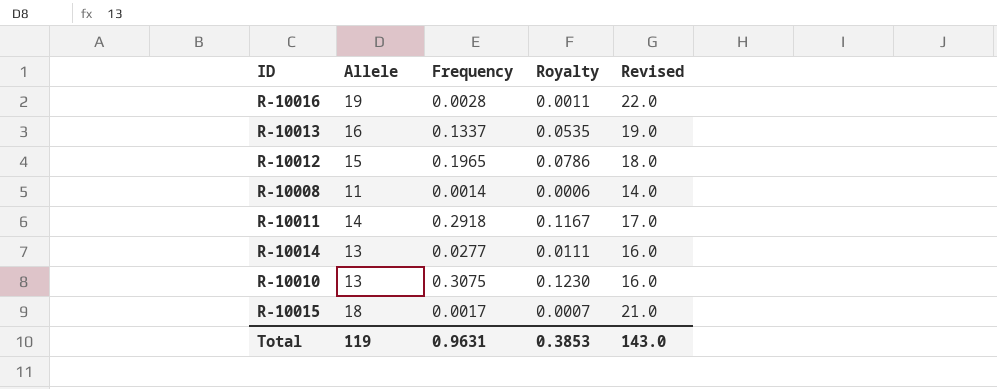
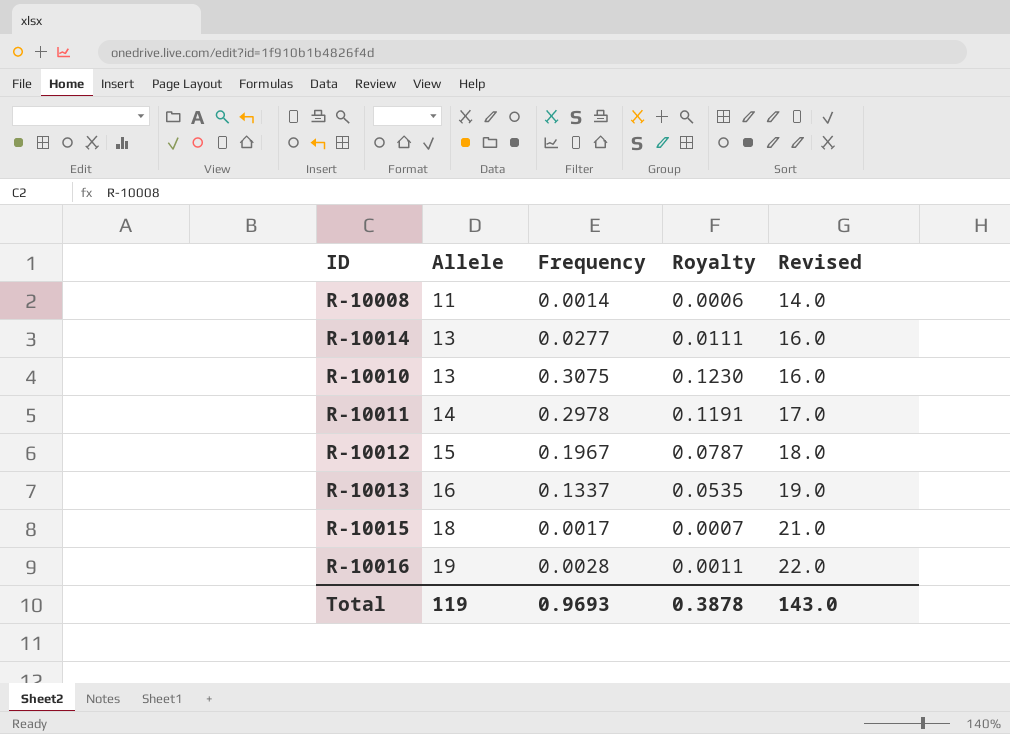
row order: none -> Allele ascending
R-10011 | Frequency: 0.2918 -> 0.2978
R-10011 | Royalty: 0.1167 -> 0.1191
R-10012 | Frequency: 0.1965 -> 0.1967
R-10012 | Royalty: 0.0786 -> 0.0787
Total | Frequency: 0.9631 -> 0.9693
Total | Royalty: 0.3853 -> 0.3878

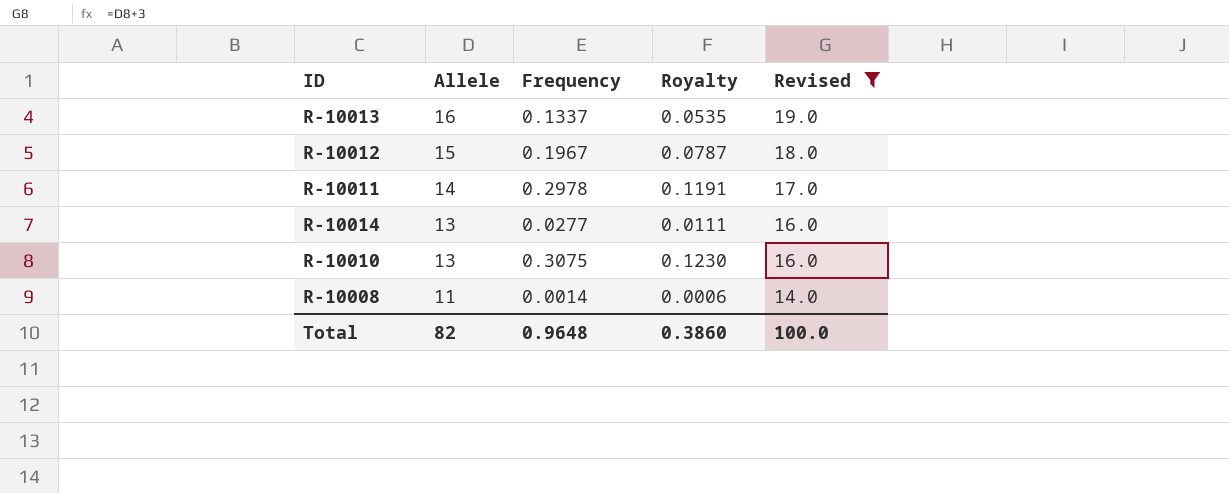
filter: none -> Revised <= 19.0
row order: Allele ascending -> Allele descending
Total | Allele: 119 -> 82
Total | Frequency: 0.9693 -> 0.9648
Total | Royalty: 0.3878 -> 0.3860
Total | Revised: 143.0 -> 100.0

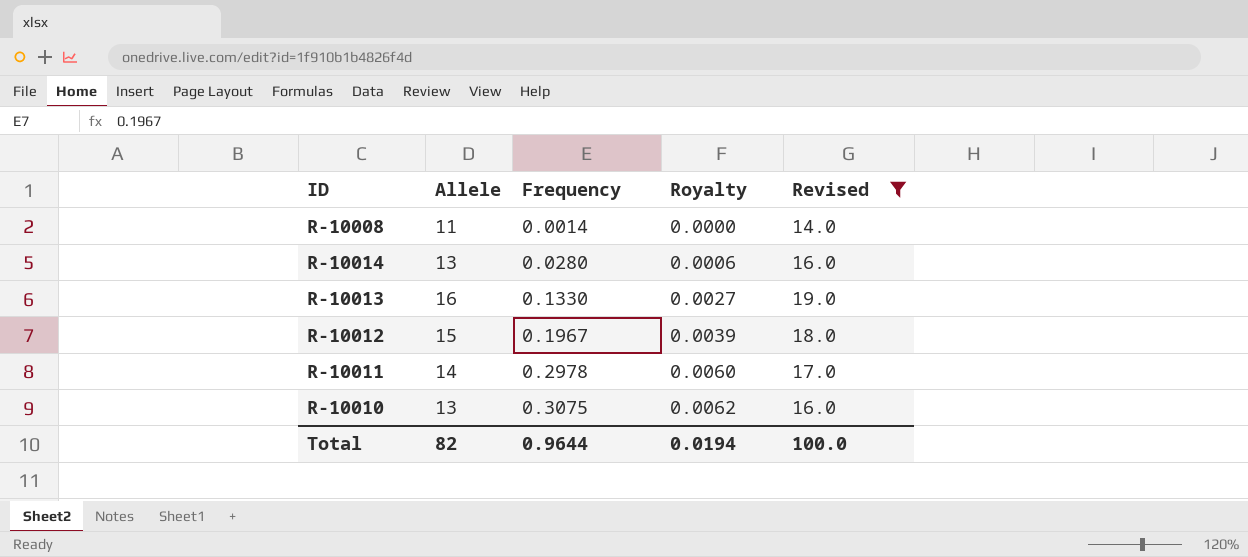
row order: Allele descending -> Frequency ascending
column Royalty | formula: [Frequency] * 0.4 -> [Frequency] * 0.02
R-10014 | Frequency: 0.0277 -> 0.0280
R-10013 | Frequency: 0.1337 -> 0.1330
Total | Frequency: 0.9648 -> 0.9644
Total | Royalty: 0.3860 -> 0.0194

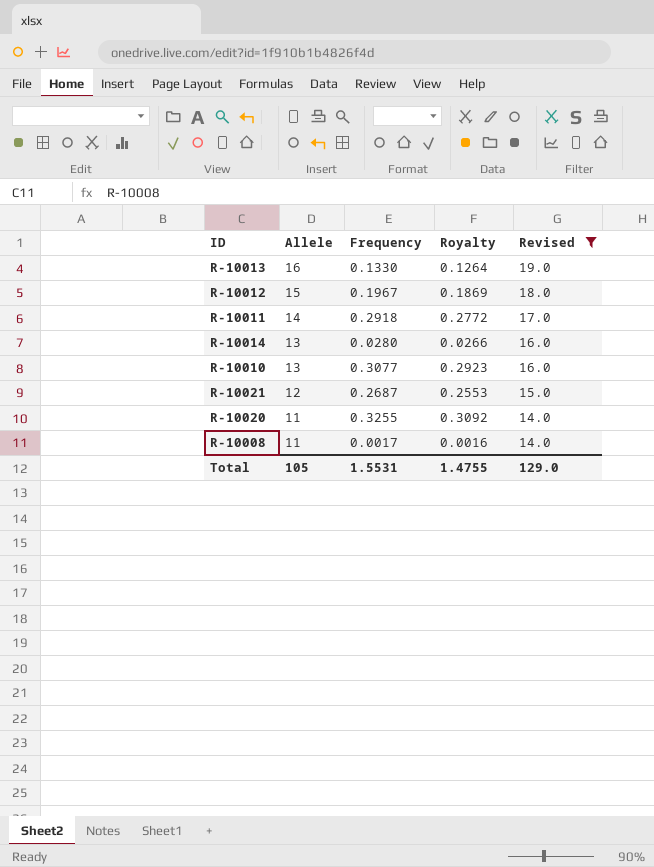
row order: Frequency ascending -> Allele descending
column Royalty | formula: [Frequency] * 0.02 -> [Frequency] * 0.95
R-10011 | Frequency: 0.2978 -> 0.2918
R-10010 | Frequency: 0.3075 -> 0.3077
row R-10021: none -> 12 | 0.2687 | 0.2553 | 15.0
row R-10020: none -> 11 | 0.3255 | 0.3092 | 14.0
R-10008 | Frequency: 0.0014 -> 0.0017
Total | Allele: 82 -> 105
Total | Frequency: 0.9644 -> 1.5531
Total | Royalty: 0.0194 -> 1.4755
Total | Revised: 100.0 -> 129.0

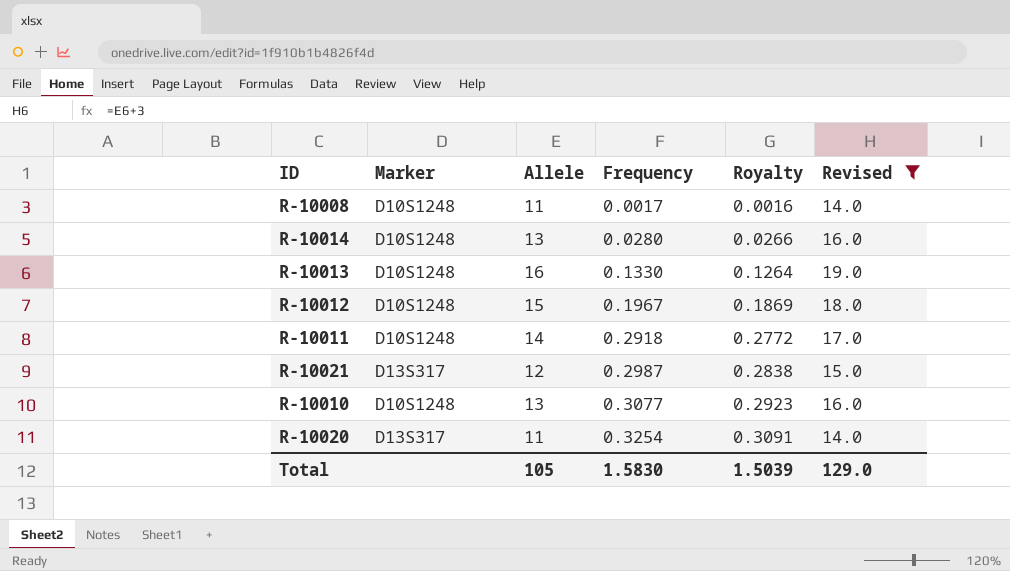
row order: Allele descending -> Frequency ascending
column Marker | position: none -> 2
R-10021 | Frequency: 0.2687 -> 0.2987
R-10021 | Royalty: 0.2553 -> 0.2838
R-10020 | Frequency: 0.3255 -> 0.3254
R-10020 | Royalty: 0.3092 -> 0.3091
Total | Frequency: 1.5531 -> 1.5830
Total | Royalty: 1.4755 -> 1.5039

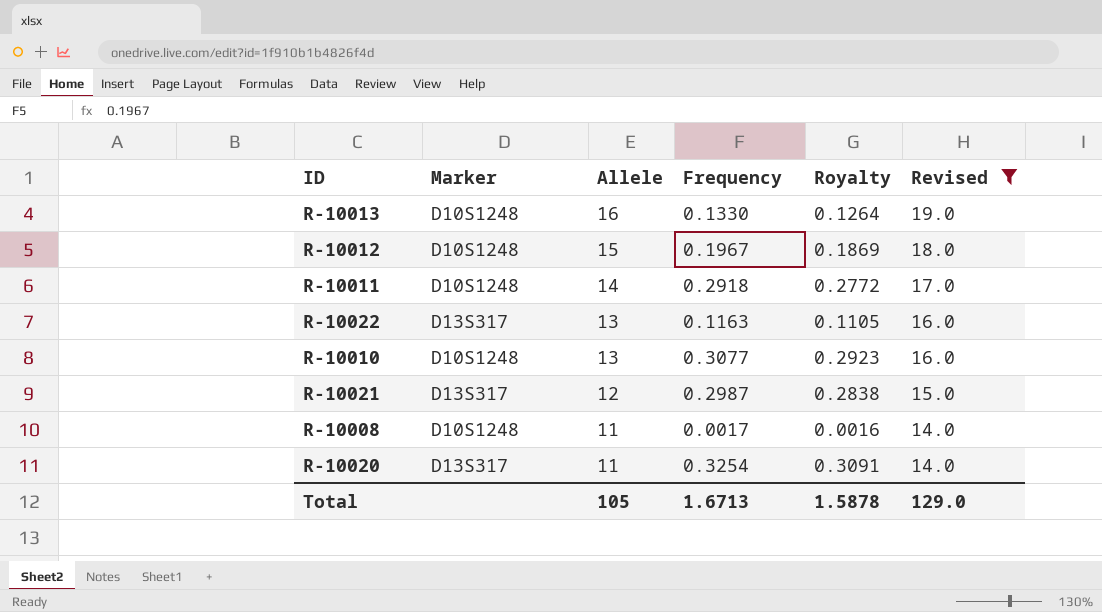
row order: Frequency ascending -> Allele descending
row R-10014: D10S1248 | 13 | 0.0280 | 0.0266 | 16.0 -> none
row R-10022: none -> D13S317 | 13 | 0.1163 | 0.1105 | 16.0
Total | Frequency: 1.5830 -> 1.6713
Total | Royalty: 1.5039 -> 1.5878

